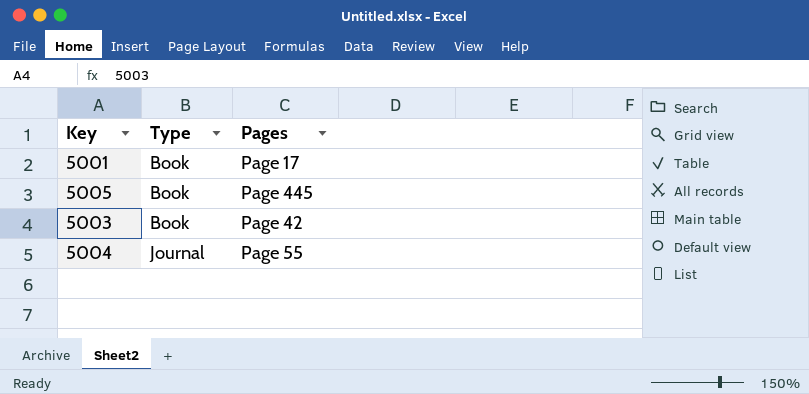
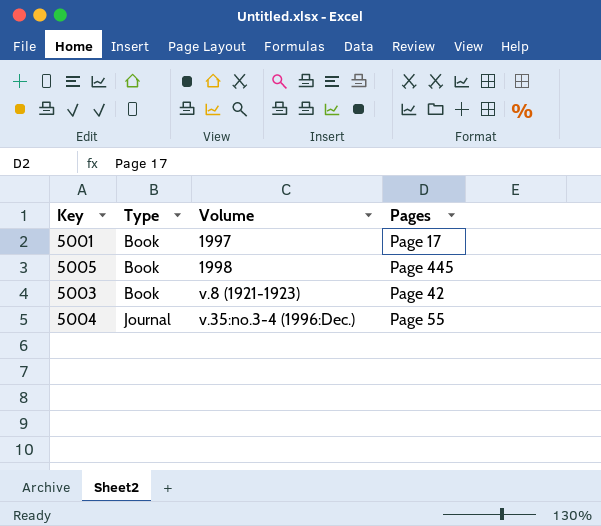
column Volume | position: none -> 3

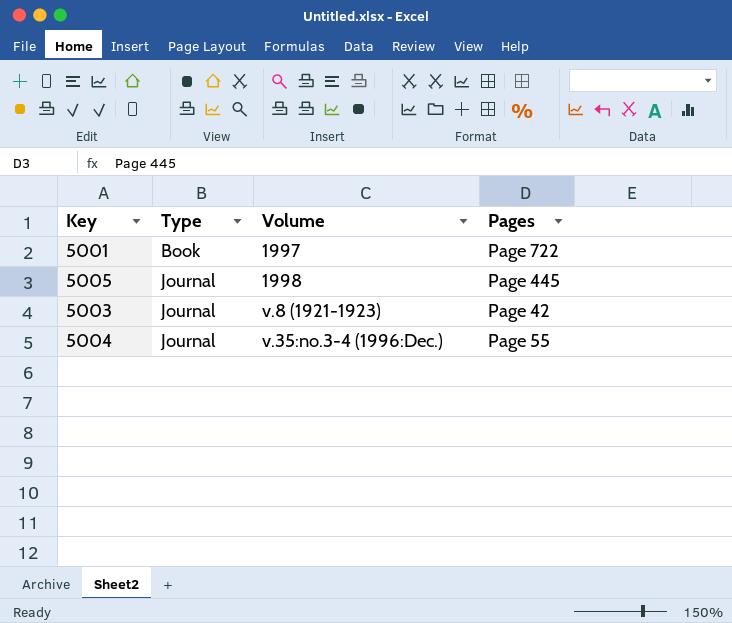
5001 | Pages: Page 17 -> Page 722
5005 | Type: Book -> Journal
5003 | Type: Book -> Journal

